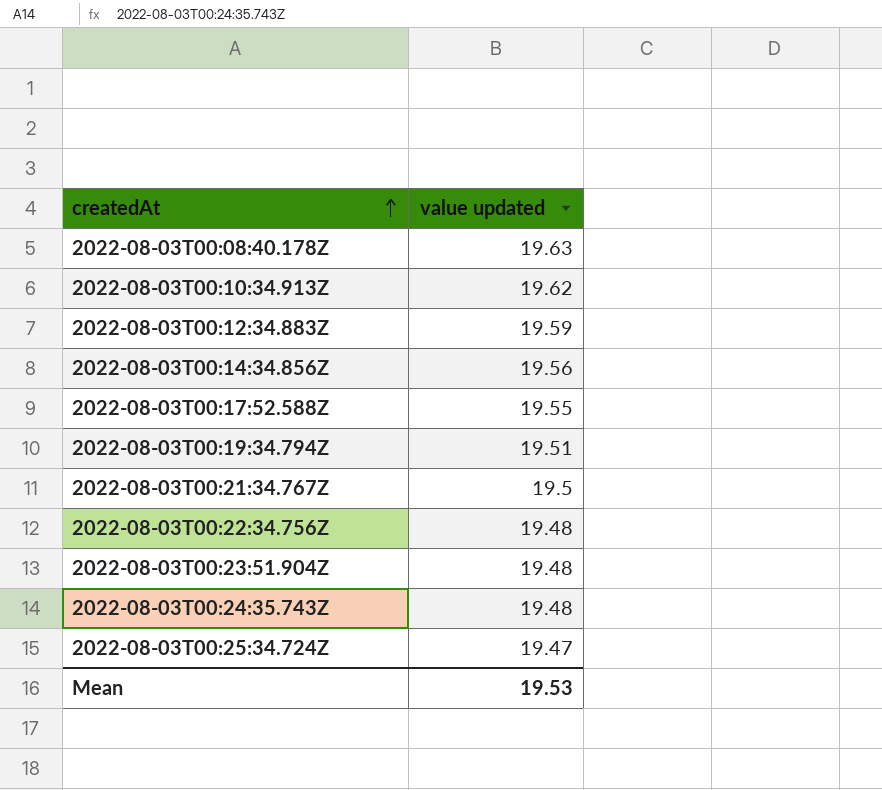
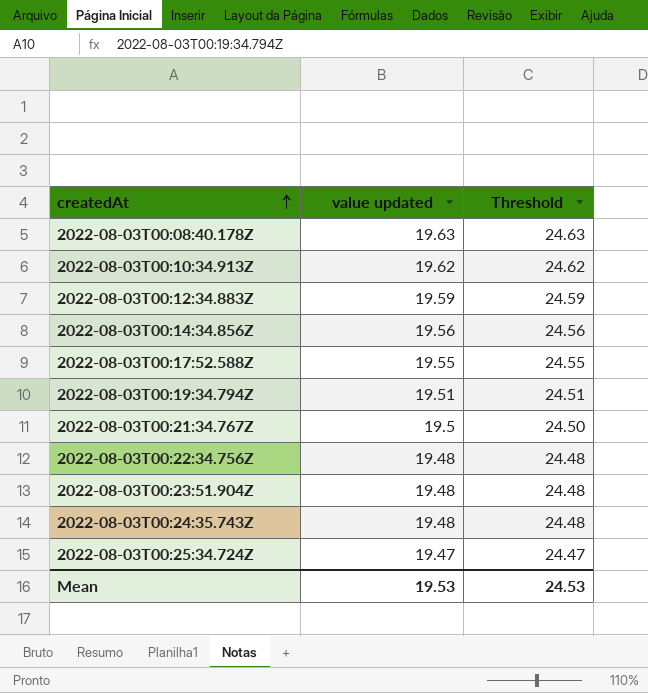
column Threshold | formula: none -> [value updated] + 5

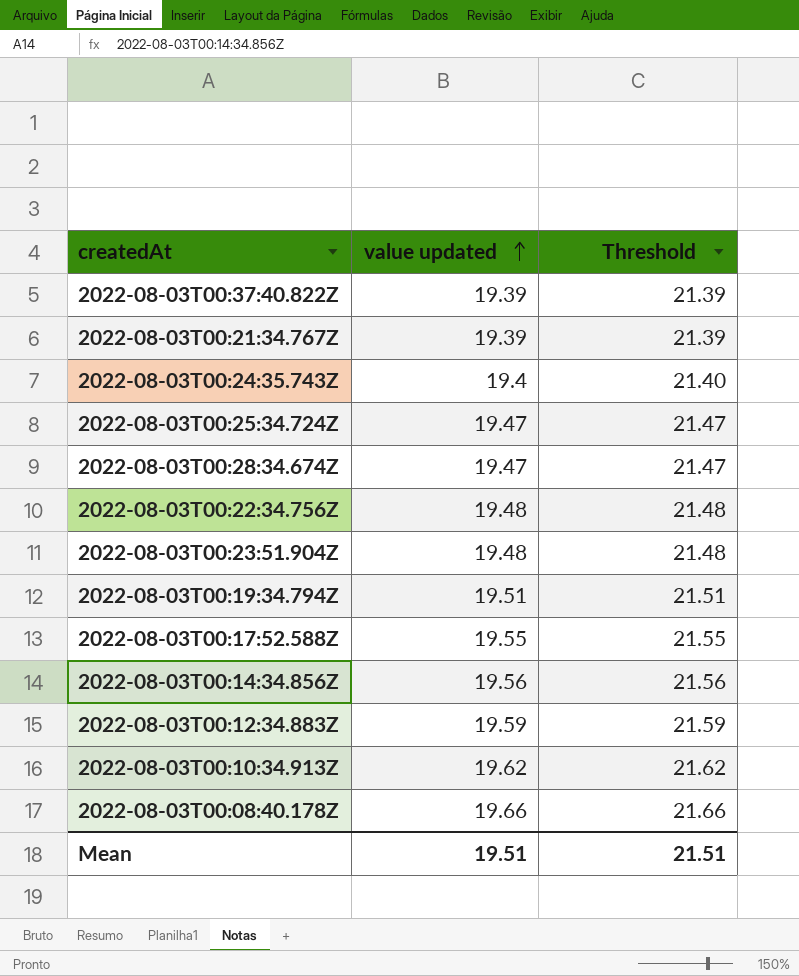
row order: createdAt ascending -> value updated ascending
column Threshold | formula: [value updated] + 5 -> [value updated] + 2
row 2022-08-03T00:37:40.822Z: none -> 19.39 | 21.39
2022-08-03T00:21:34.767Z | value updated: 19.5 -> 19.39
2022-08-03T00:24:35.743Z | value updated: 19.48 -> 19.4
row 2022-08-03T00:28:34.674Z: none -> 19.47 | 21.47
2022-08-03T00:08:40.178Z | value updated: 19.63 -> 19.66
Mean | value updated: 19.53 -> 19.51
Mean | Threshold: 24.53 -> 21.51

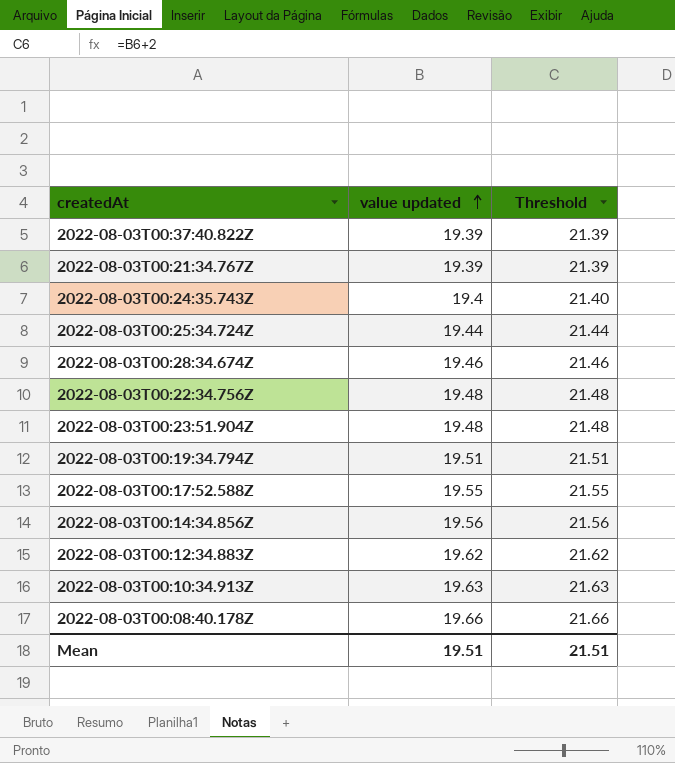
2022-08-03T00:25:34.724Z | value updated: 19.47 -> 19.44
2022-08-03T00:25:34.724Z | Threshold: 21.47 -> 21.44
2022-08-03T00:28:34.674Z | value updated: 19.47 -> 19.46
2022-08-03T00:28:34.674Z | Threshold: 21.47 -> 21.46
2022-08-03T00:12:34.883Z | value updated: 19.59 -> 19.62
2022-08-03T00:12:34.883Z | Threshold: 21.59 -> 21.62
2022-08-03T00:10:34.913Z | value updated: 19.62 -> 19.63
2022-08-03T00:10:34.913Z | Threshold: 21.62 -> 21.63

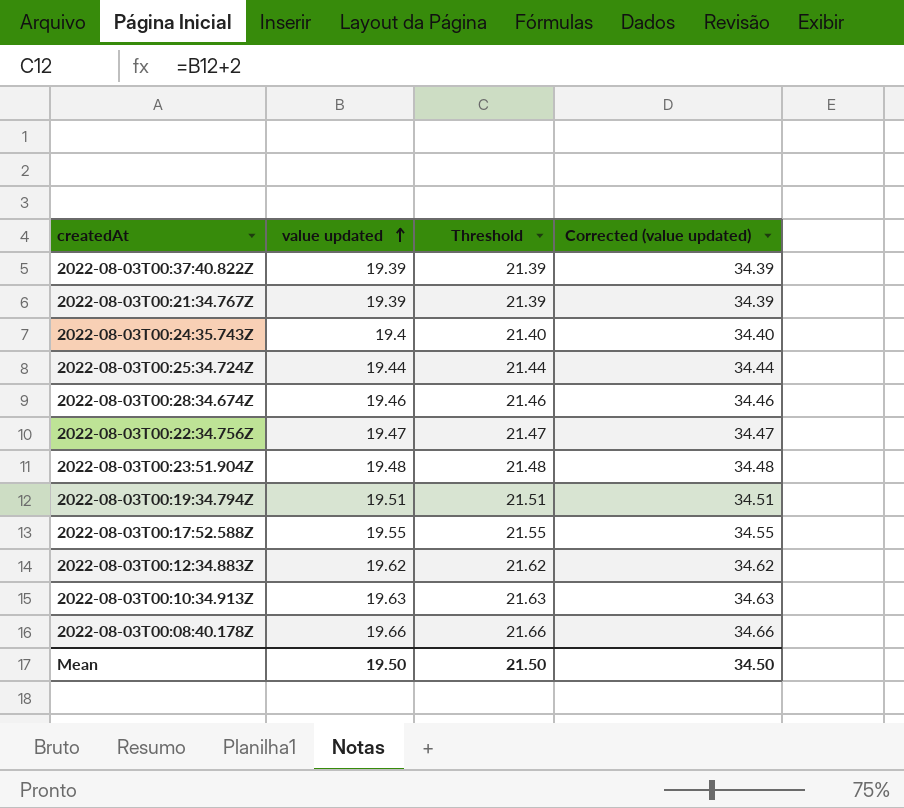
column Corrected (value updated) | formula: none -> [value updated] + 15
row 2022-08-03T00:14:34.856Z: 19.56 | 21.56 -> none
2022-08-03T00:22:34.756Z | value updated: 19.48 -> 19.47
2022-08-03T00:22:34.756Z | Threshold: 21.48 -> 21.47
Mean | value updated: 19.51 -> 19.50
Mean | Threshold: 21.51 -> 21.50

